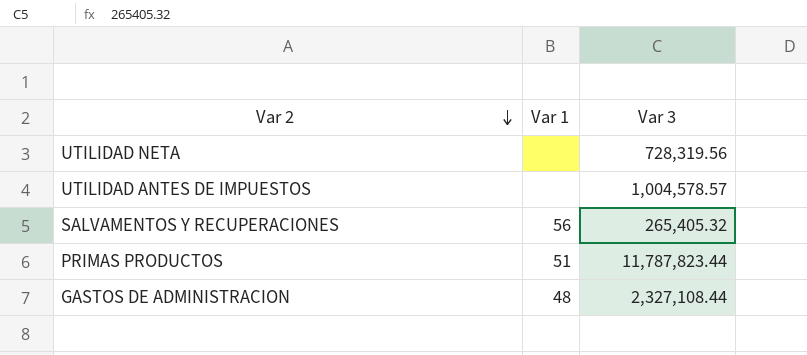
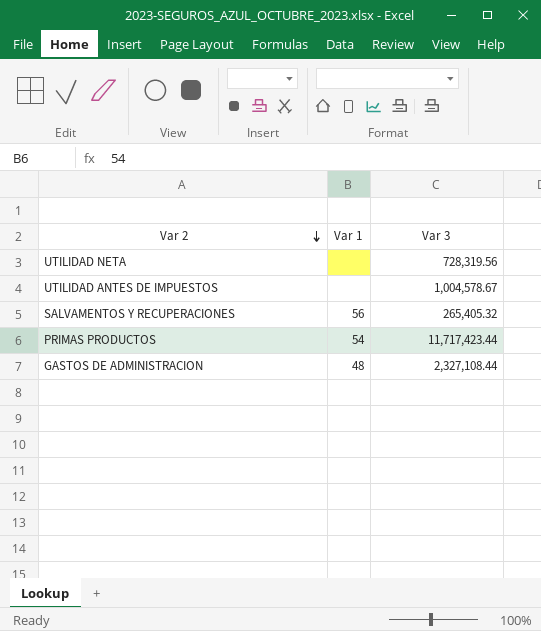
UTILIDAD ANTES DE IMPUESTOS | Var 3: 1,004,578.57 -> 1,004,578.67
PRIMAS PRODUCTOS | Var 1: 51 -> 54
PRIMAS PRODUCTOS | Var 3: 11,787,823.44 -> 11,717,423.44

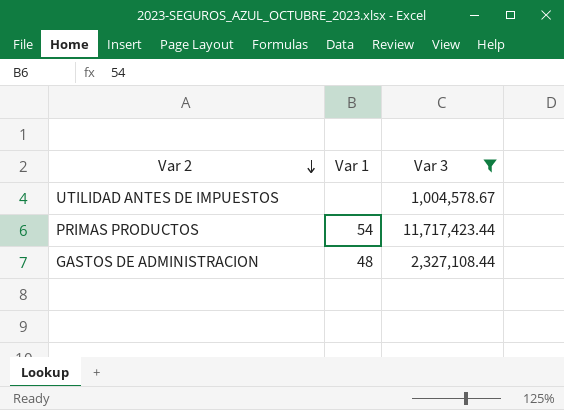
filter: none -> Var 3 >= 1,004,578.67

